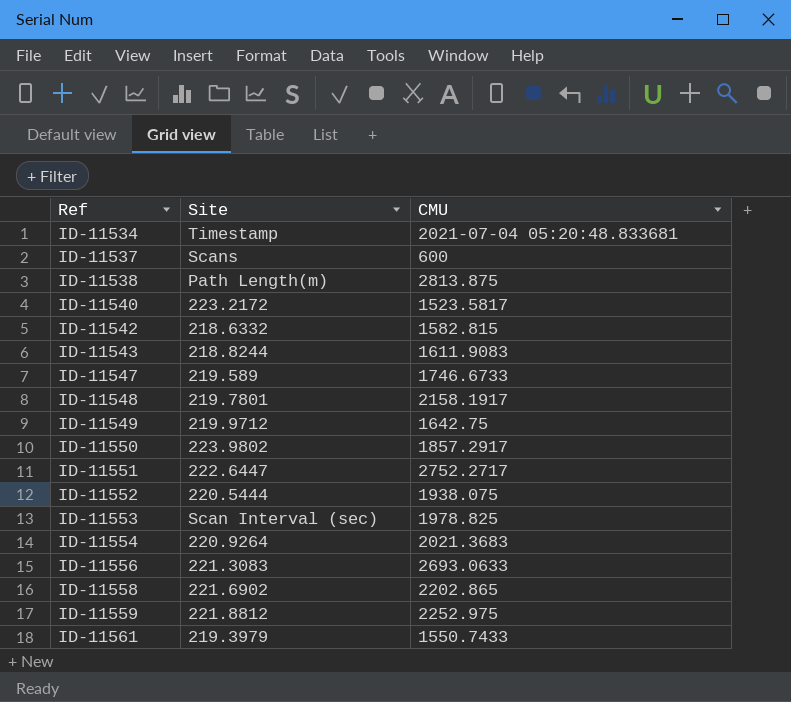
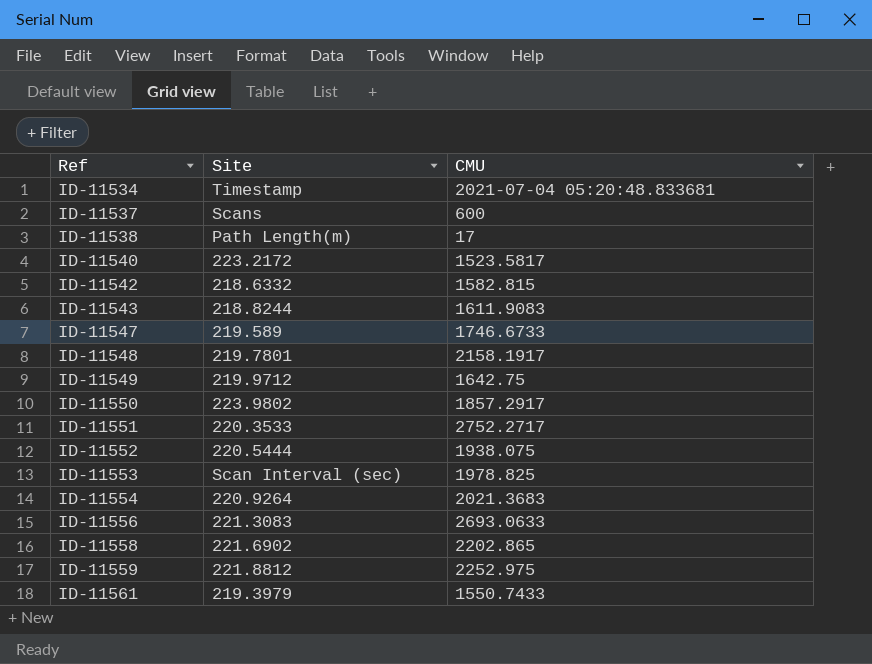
ID-11538 | CMU: 2813.875 -> 17
ID-11551 | Site: 222.6447 -> 220.3533

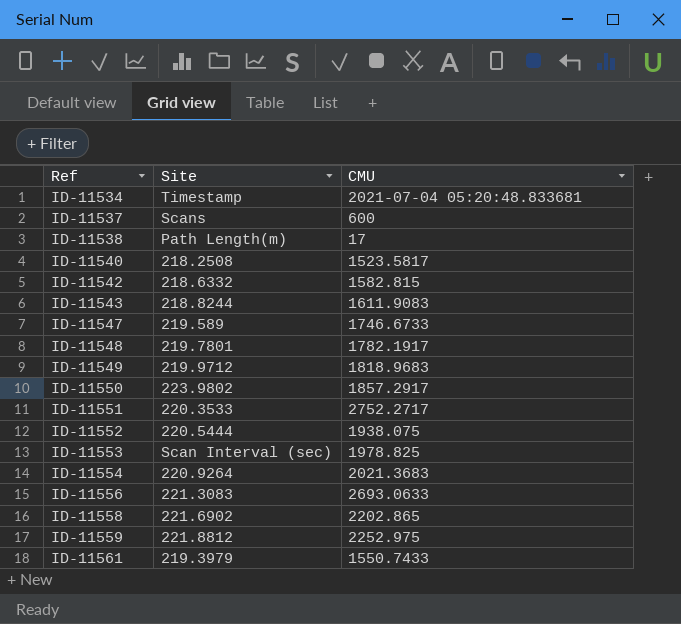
ID-11540 | Site: 223.2172 -> 218.2508
ID-11548 | CMU: 2158.1917 -> 1782.1917
ID-11549 | CMU: 1642.75 -> 1818.9683

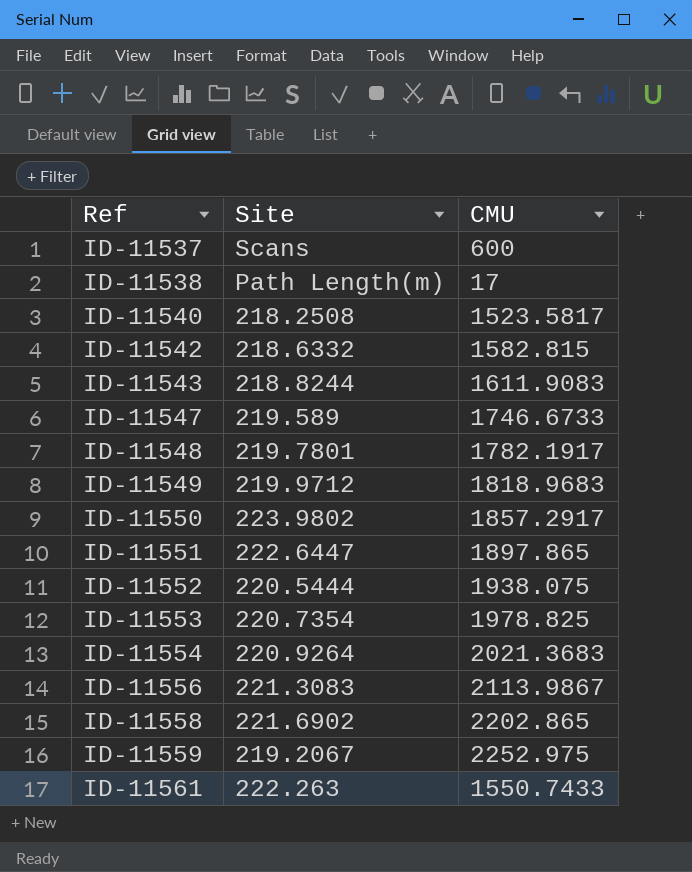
row ID-11534: Timestamp | 2021-07-04 05:20:48.833681 -> none
ID-11551 | Site: 220.3533 -> 222.6447
ID-11551 | CMU: 2752.2717 -> 1897.865
ID-11553 | Site: Scan Interval (sec) -> 220.7354
ID-11556 | CMU: 2693.0633 -> 2113.9867
ID-11559 | Site: 221.8812 -> 219.2067
ID-11561 | Site: 219.3979 -> 222.263

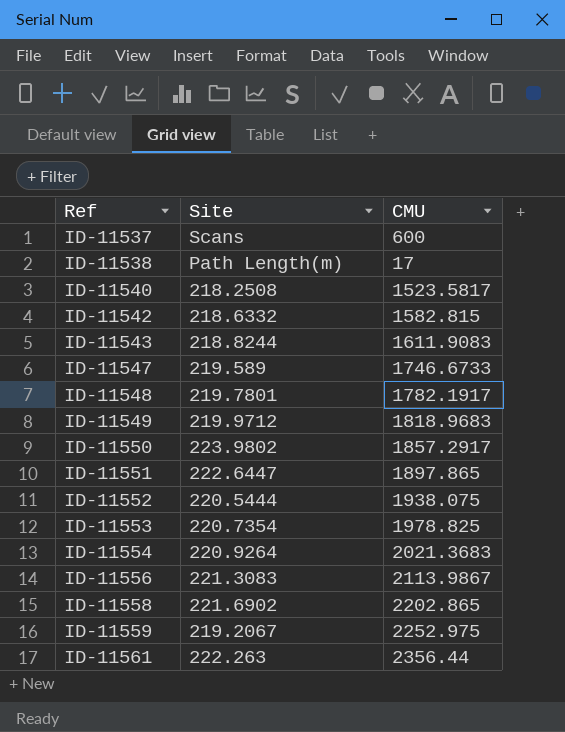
ID-11561 | CMU: 1550.7433 -> 2356.44

